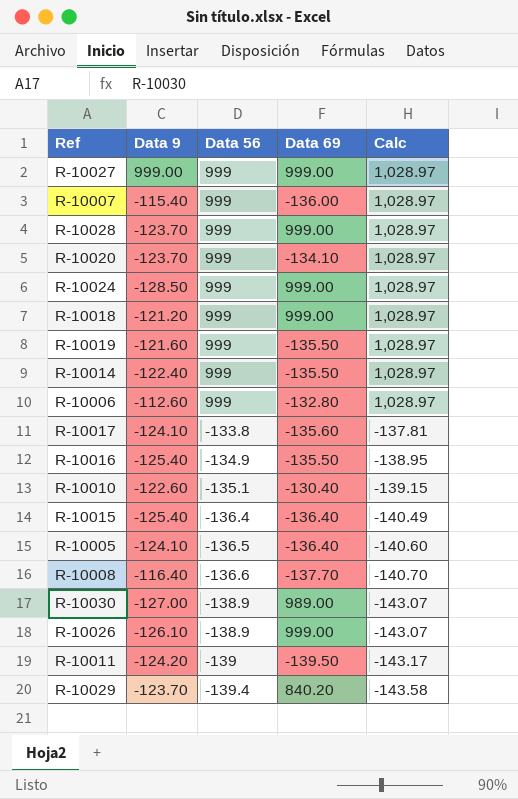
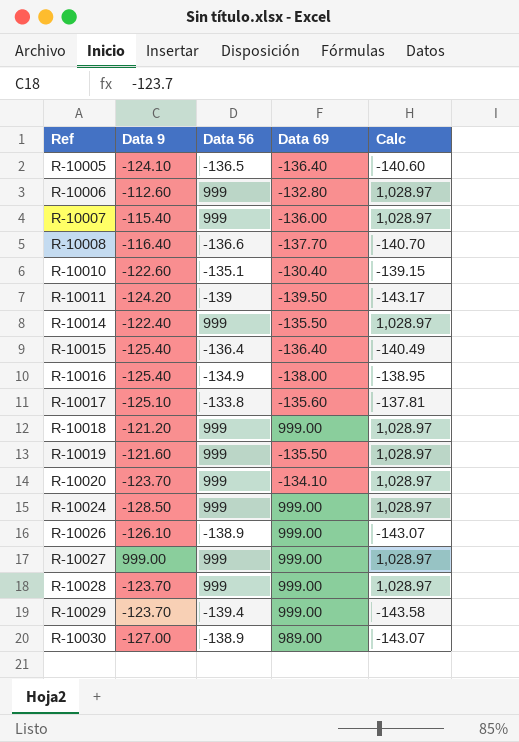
row order: Data 56 descending -> Ref ascending
R-10016 | Data 69: -135.50 -> -138.00
R-10017 | Data 9: -124.10 -> -125.10
R-10029 | Data 69: 840.20 -> 999.00

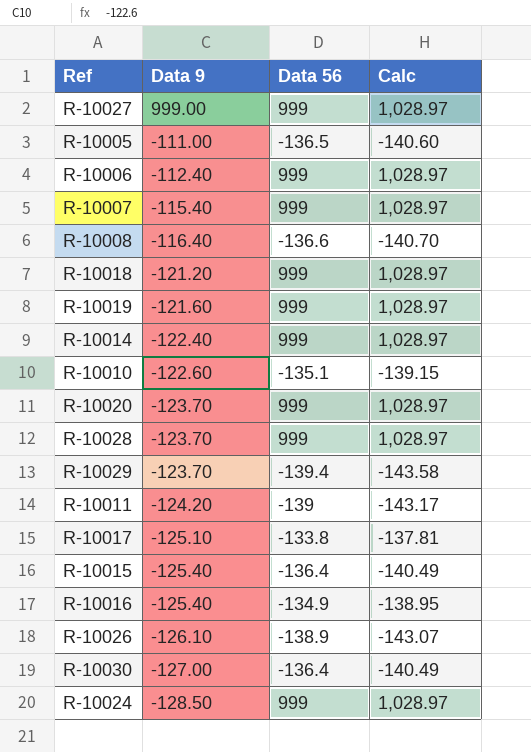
row order: Ref ascending -> Data 9 descending
column Data 69 | position: 4 -> none
R-10005 | Data 9: -124.10 -> -111.00
R-10006 | Data 9: -112.60 -> -112.40
R-10030 | Data 56: -138.9 -> -136.4
R-10030 | Calc: -143.07 -> -140.49

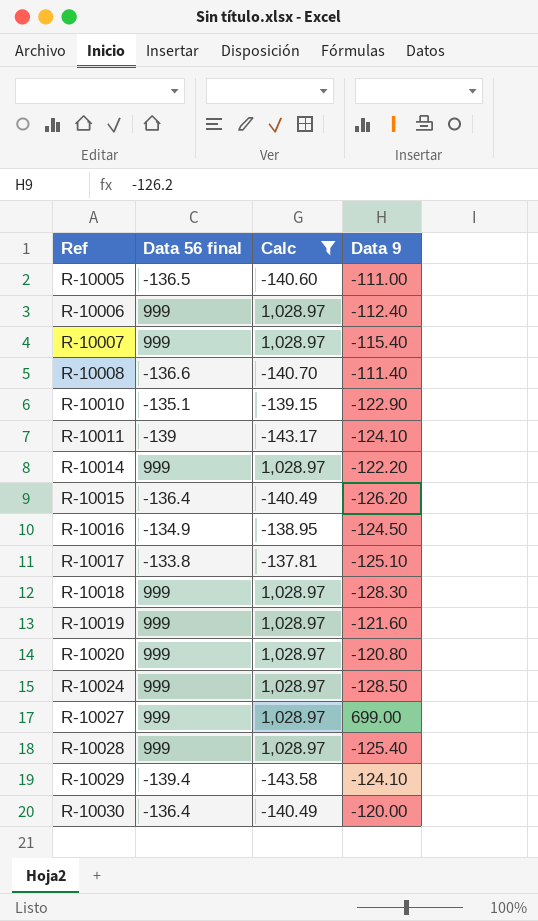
filter: none -> Calc != -143.07
row order: Data 9 descending -> Ref ascending
column name: Data 56 -> Data 56 final
column Data 9 | position: 2 -> 4
R-10008 | Data 9: -116.40 -> -111.40
R-10010 | Data 9: -122.60 -> -122.90
R-10011 | Data 9: -124.20 -> -124.10
R-10014 | Data 9: -122.40 -> -122.20
R-10015 | Data 9: -125.40 -> -126.20
R-10016 | Data 9: -125.40 -> -124.50
R-10018 | Data 9: -121.20 -> -128.30
R-10020 | Data 9: -123.70 -> -120.80
R-10027 | Data 9: 999.00 -> 699.00
R-10028 | Data 9: -123.70 -> -125.40
R-10029 | Data 9: -123.70 -> -124.10
R-10030 | Data 9: -127.00 -> -120.00

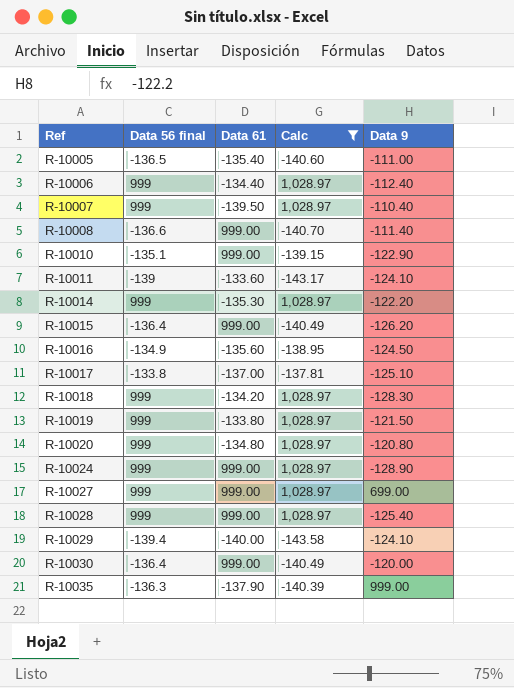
column Data 61 | position: none -> 3
R-10007 | Data 9: -115.40 -> -110.40
R-10019 | Data 9: -121.60 -> -121.50
R-10024 | Data 9: -128.50 -> -128.90
row R-10035: none -> -136.3 | -137.90 | -140.39 | 999.00

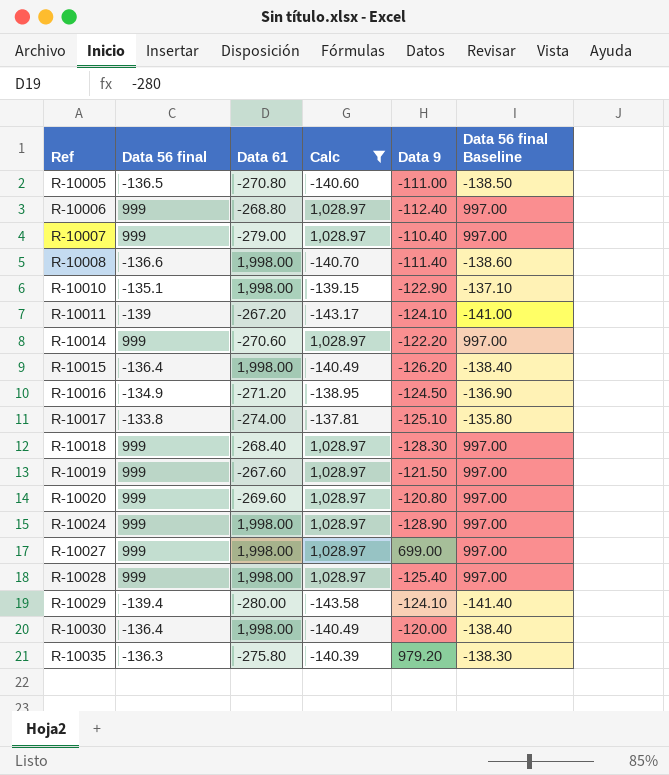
column Data 56 final Baseline | formula: none -> [Data 56 final] - 2
R-10005 | Data 61: -135.40 -> -270.80
R-10006 | Data 61: -134.40 -> -268.80
R-10007 | Data 61: -139.50 -> -279.00
R-10008 | Data 61: 999.00 -> 1,998.00
R-10010 | Data 61: 999.00 -> 1,998.00
R-10011 | Data 61: -133.60 -> -267.20
R-10014 | Data 61: -135.30 -> -270.60
R-10015 | Data 61: 999.00 -> 1,998.00
R-10016 | Data 61: -135.60 -> -271.20
R-10017 | Data 61: -137.00 -> -274.00
R-10018 | Data 61: -134.20 -> -268.40
R-10019 | Data 61: -133.80 -> -267.60
R-10020 | Data 61: -134.80 -> -269.60
R-10024 | Data 61: 999.00 -> 1,998.00
R-10027 | Data 61: 999.00 -> 1,998.00
R-10028 | Data 61: 999.00 -> 1,998.00
R-10029 | Data 61: -140.00 -> -280.00
R-10030 | Data 61: 999.00 -> 1,998.00
R-10035 | Data 61: -137.90 -> -275.80
R-10035 | Data 9: 999.00 -> 979.20

